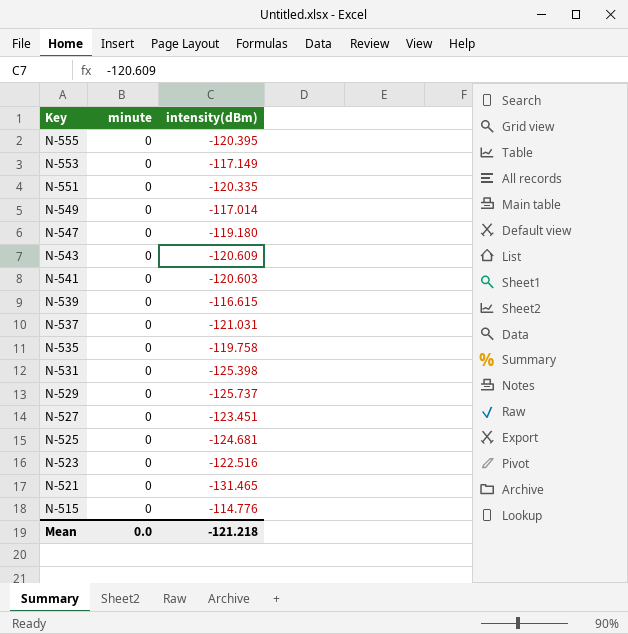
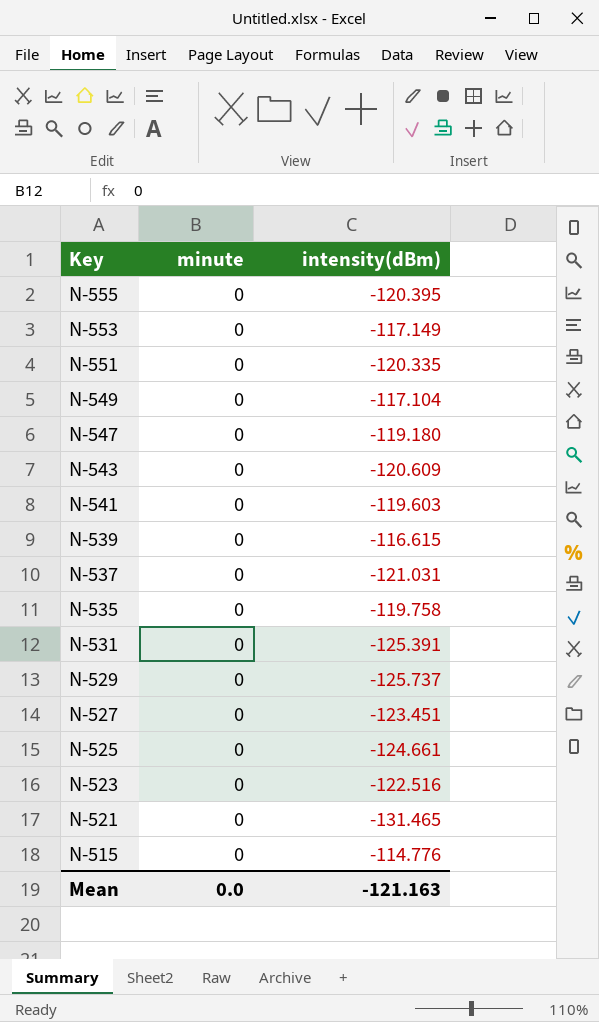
N-549 | intensity(dBm): -117.014 -> -117.104
N-541 | intensity(dBm): -120.603 -> -119.603
N-531 | intensity(dBm): -125.398 -> -125.391
N-525 | intensity(dBm): -124.681 -> -124.661
Mean | intensity(dBm): -121.218 -> -121.163

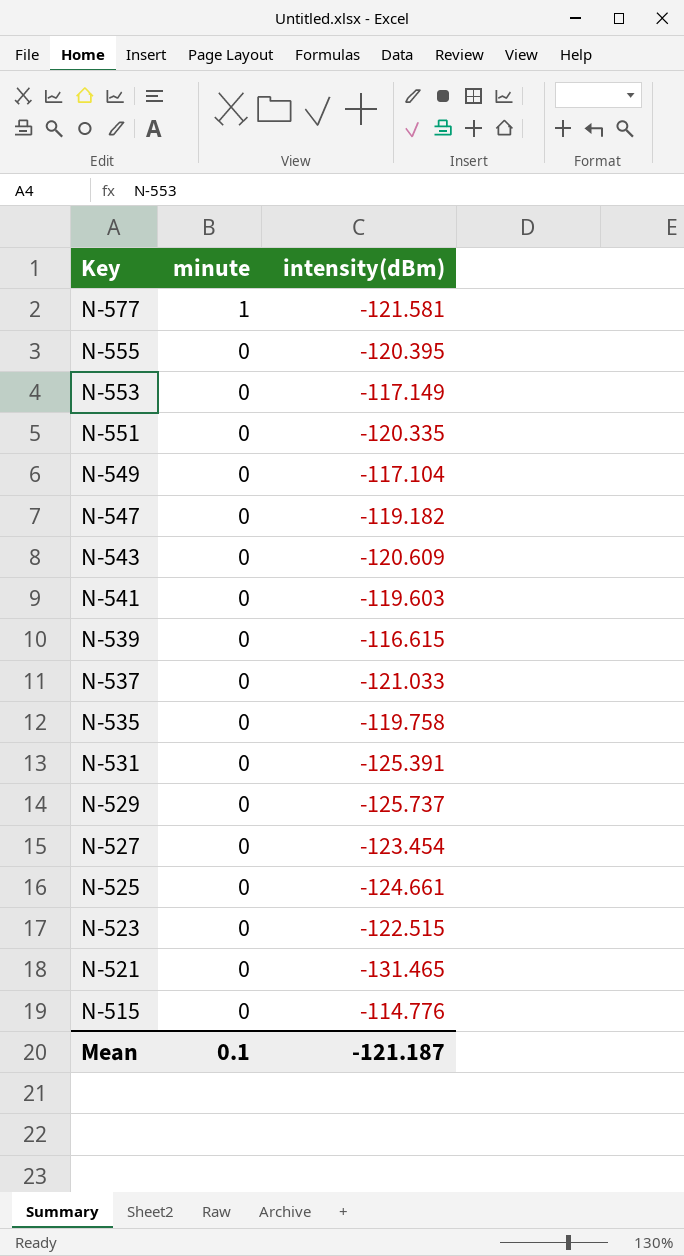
row N-577: none -> 1 | -121.581
N-547 | intensity(dBm): -119.180 -> -119.182
N-537 | intensity(dBm): -121.031 -> -121.033
N-527 | intensity(dBm): -123.451 -> -123.454
N-523 | intensity(dBm): -122.516 -> -122.515
Mean | minute: 0.0 -> 0.1
Mean | intensity(dBm): -121.163 -> -121.187

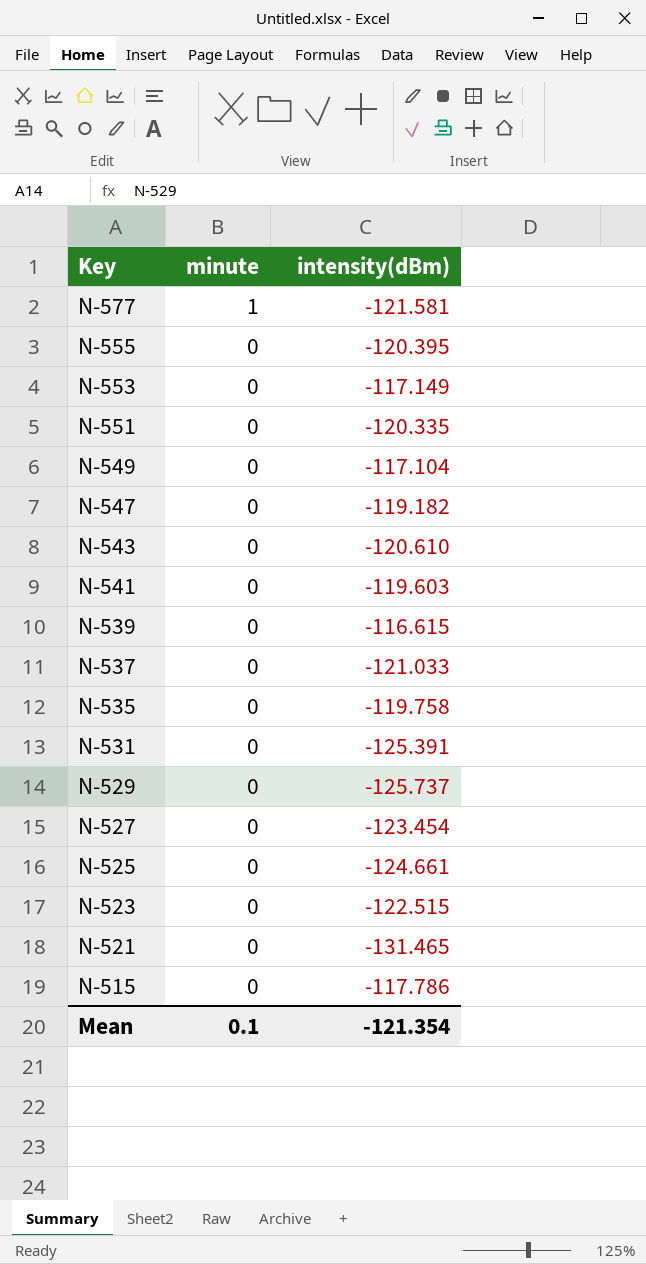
N-543 | intensity(dBm): -120.609 -> -120.610
N-515 | intensity(dBm): -114.776 -> -117.786
Mean | intensity(dBm): -121.187 -> -121.354

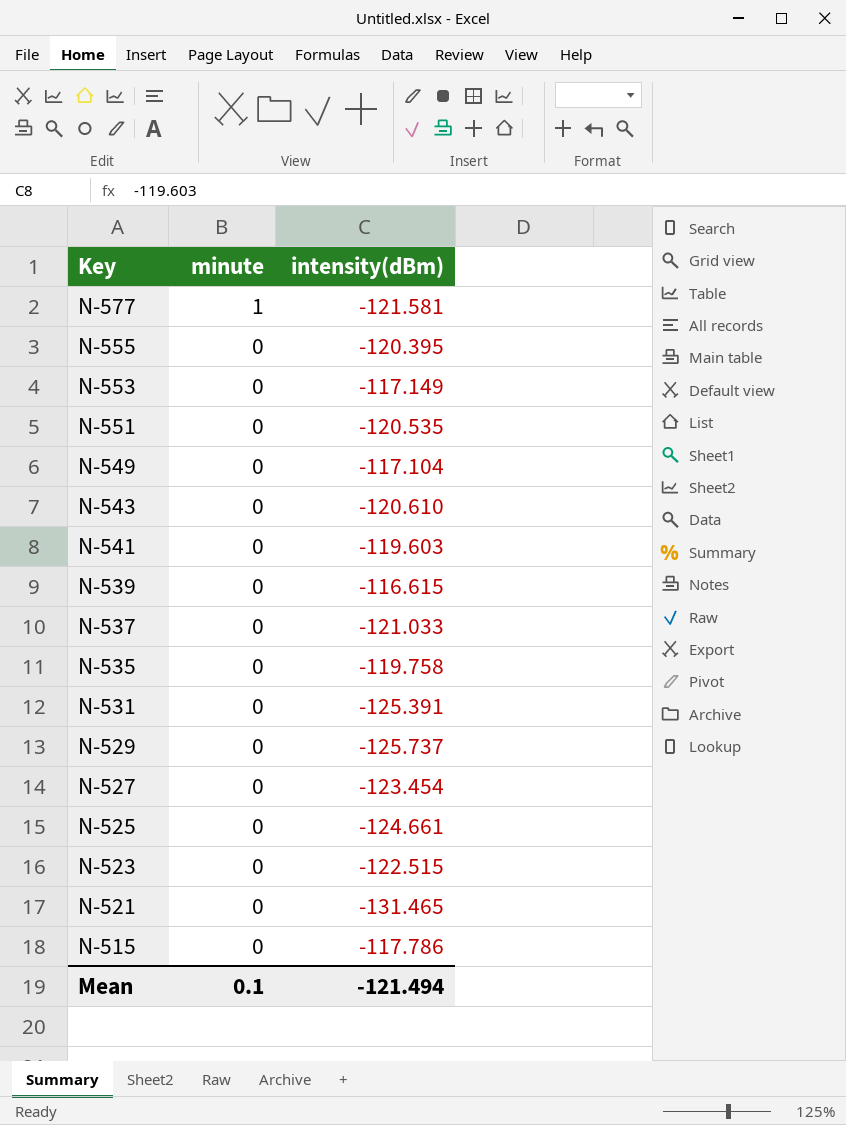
row N-547: 0 | -119.182 -> none
N-551 | intensity(dBm): -120.335 -> -120.535
Mean | intensity(dBm): -121.354 -> -121.494

